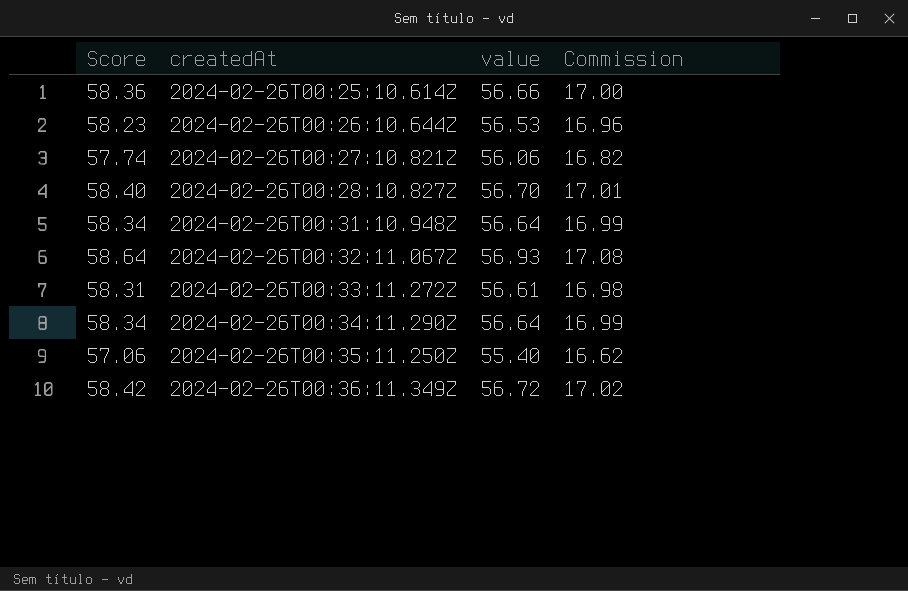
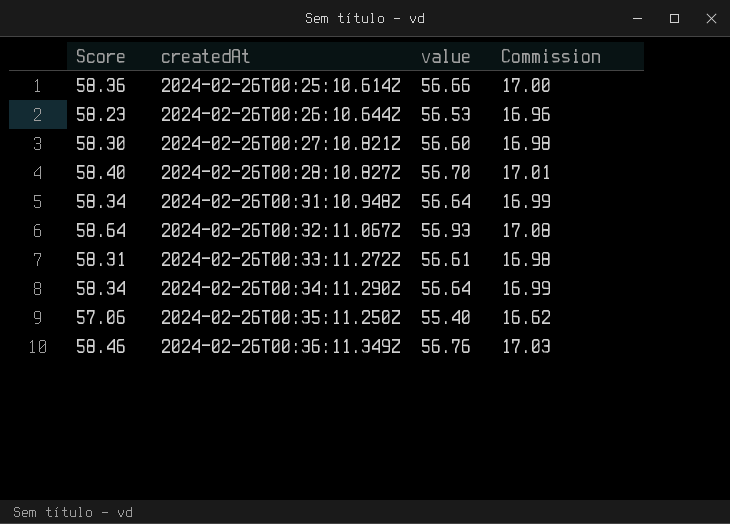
2024-02-26T00:27:10.821Z | Score: 57.74 -> 58.30
2024-02-26T00:27:10.821Z | value: 56.06 -> 56.60
2024-02-26T00:27:10.821Z | Commission: 16.82 -> 16.98
2024-02-26T00:36:11.349Z | Score: 58.42 -> 58.46
2024-02-26T00:36:11.349Z | value: 56.72 -> 56.76
2024-02-26T00:36:11.349Z | Commission: 17.02 -> 17.03

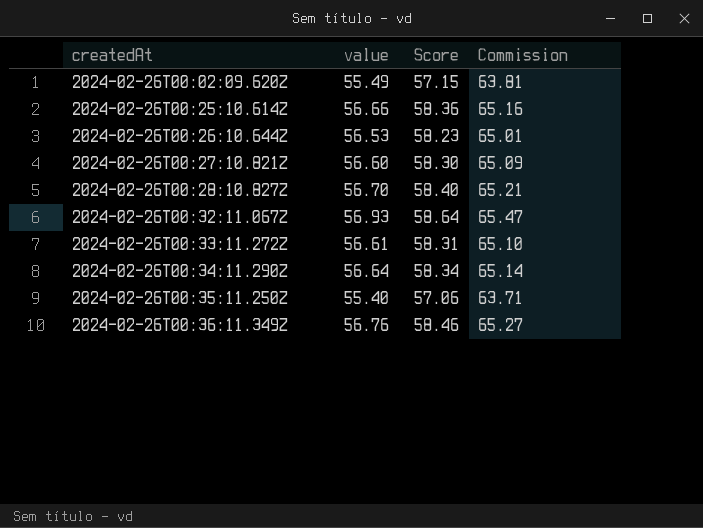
column Score | position: 1 -> 3
column Commission | formula: [value] * 0.3 -> [value] * 1.15
row 2024-02-26T00:31:10.948Z: 58.34 | 56.64 | 16.99 -> none
row 2024-02-26T00:02:09.620Z: none -> 55.49 | 57.15 | 63.81

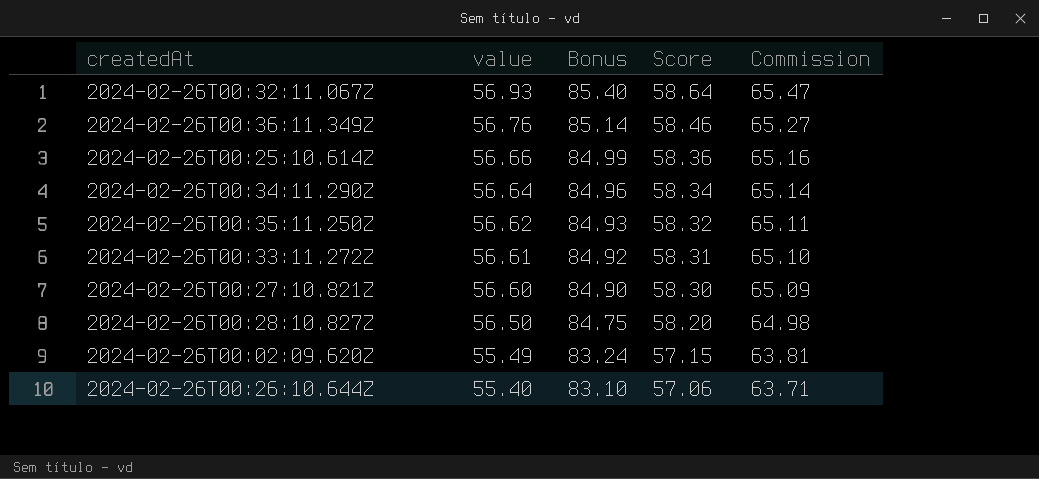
row order: createdAt ascending -> value descending
column Bonus | formula: none -> [value] * 1.5
2024-02-26T00:35:11.250Z | value: 55.40 -> 56.62
2024-02-26T00:35:11.250Z | Score: 57.06 -> 58.32
2024-02-26T00:35:11.250Z | Commission: 63.71 -> 65.11
2024-02-26T00:28:10.827Z | value: 56.70 -> 56.50
2024-02-26T00:28:10.827Z | Score: 58.40 -> 58.20
2024-02-26T00:28:10.827Z | Commission: 65.21 -> 64.98
2024-02-26T00:26:10.644Z | value: 56.53 -> 55.40
2024-02-26T00:26:10.644Z | Score: 58.23 -> 57.06
2024-02-26T00:26:10.644Z | Commission: 65.01 -> 63.71

